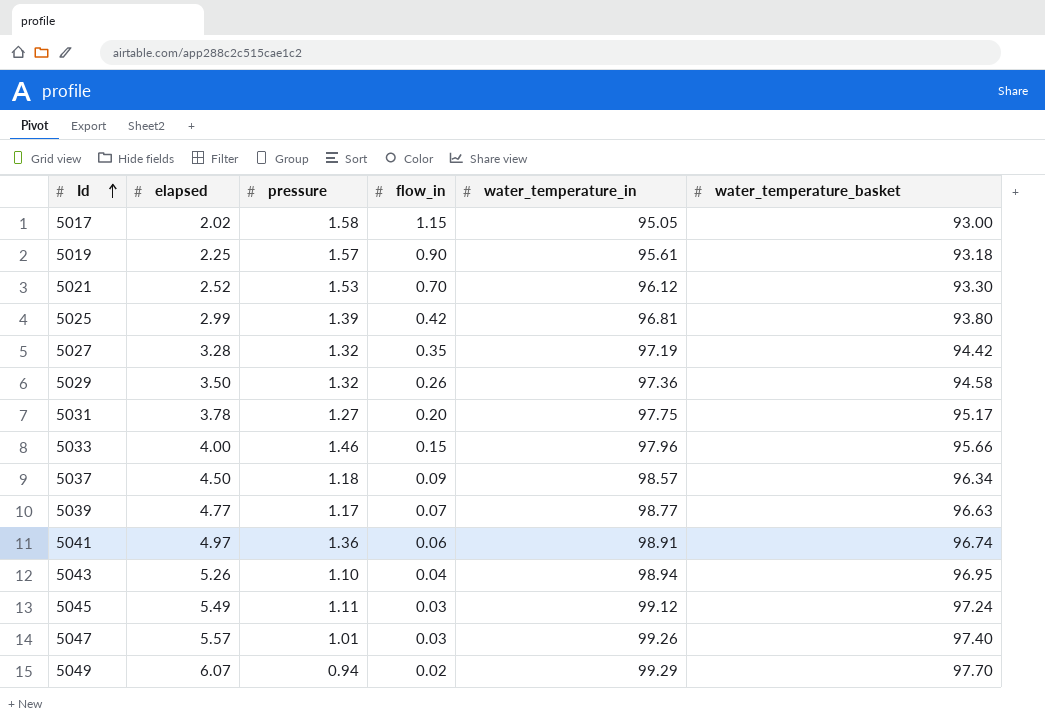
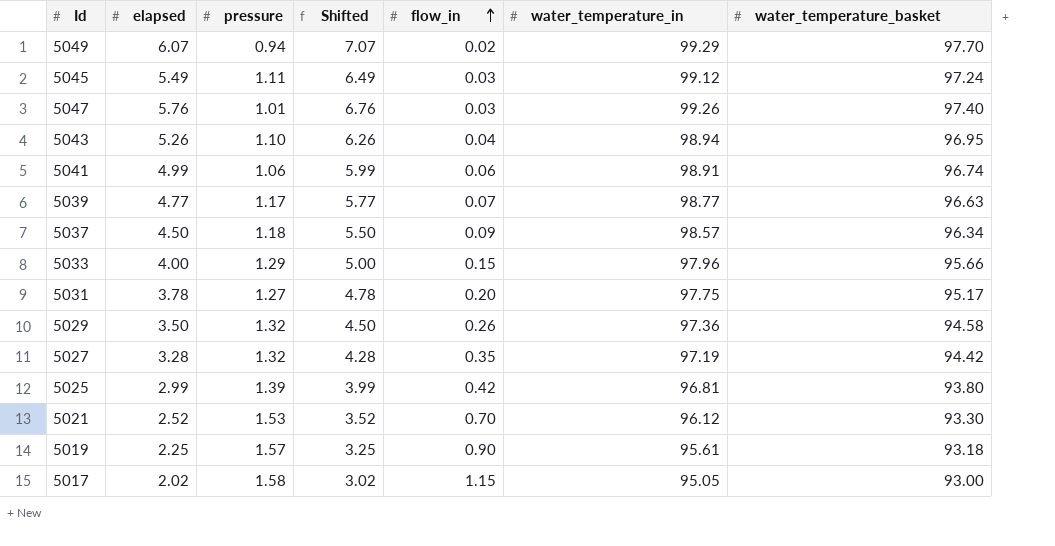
row order: Id ascending -> flow_in ascending
column Shifted | formula: none -> [elapsed] + 1
5047 | elapsed: 5.57 -> 5.76
5041 | elapsed: 4.97 -> 4.99
5041 | pressure: 1.36 -> 1.06
5033 | pressure: 1.46 -> 1.29

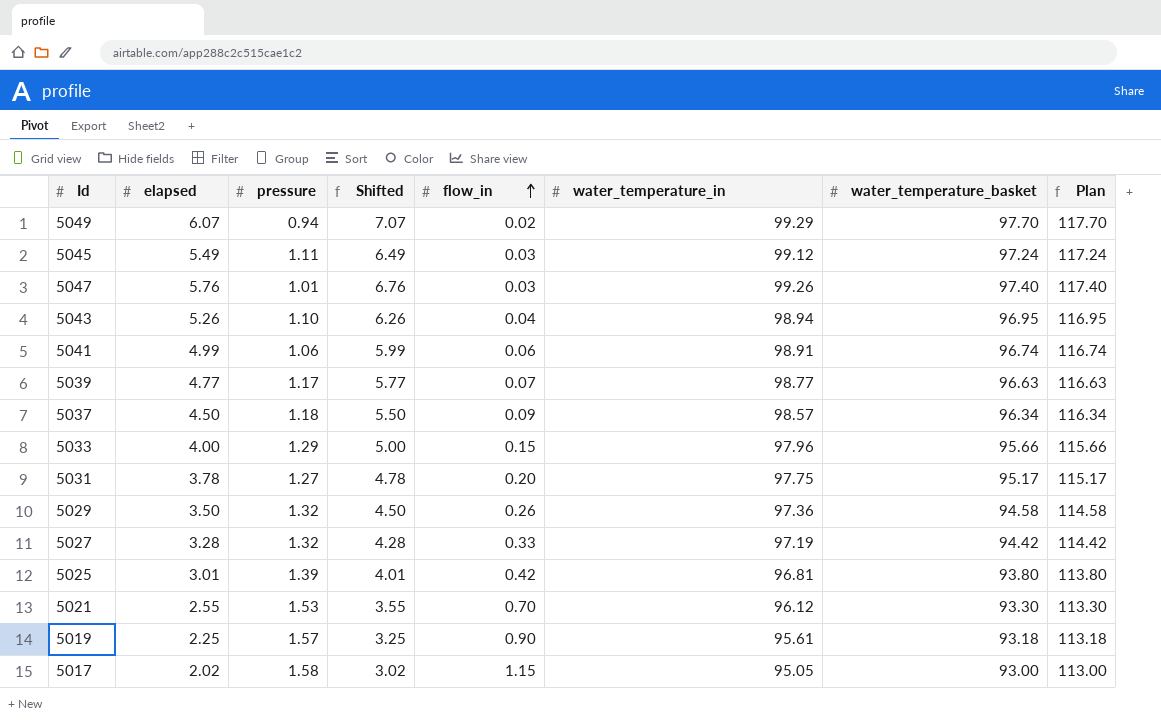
column Plan | formula: none -> [water_temperature_basket] + 20
5027 | flow_in: 0.35 -> 0.33
5025 | elapsed: 2.99 -> 3.01
5025 | Shifted: 3.99 -> 4.01
5021 | elapsed: 2.52 -> 2.55
5021 | Shifted: 3.52 -> 3.55

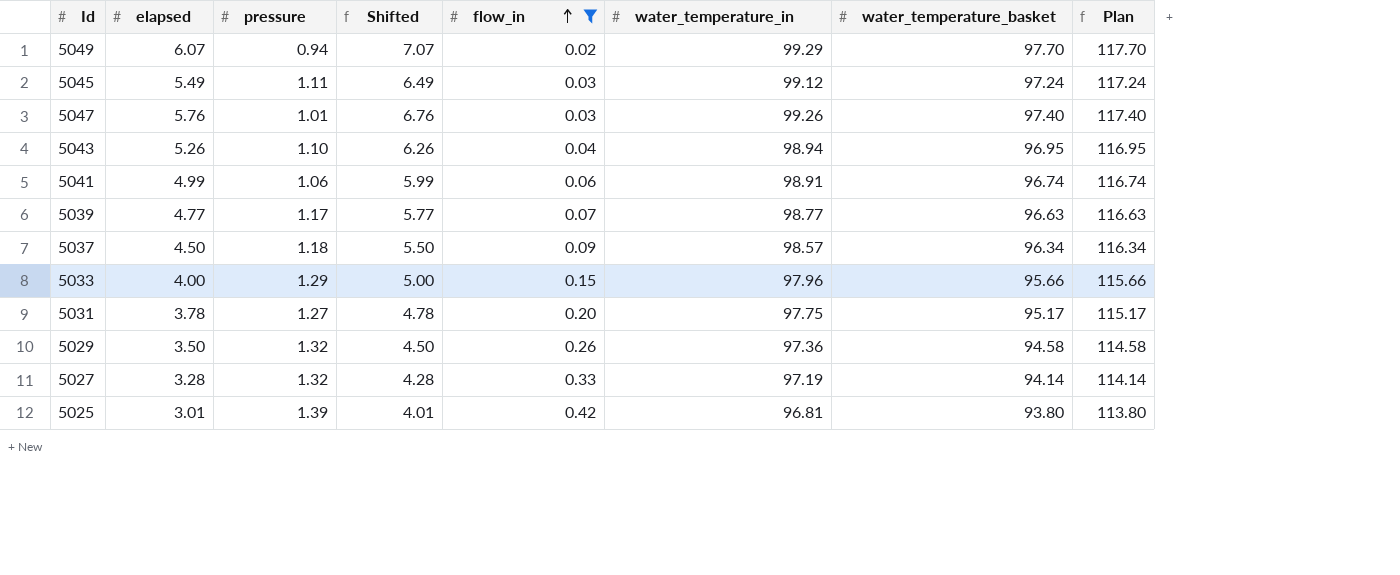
filter: none -> flow_in <= 0.42
5027 | water_temperature_basket: 94.42 -> 94.14
5027 | Plan: 114.42 -> 114.14

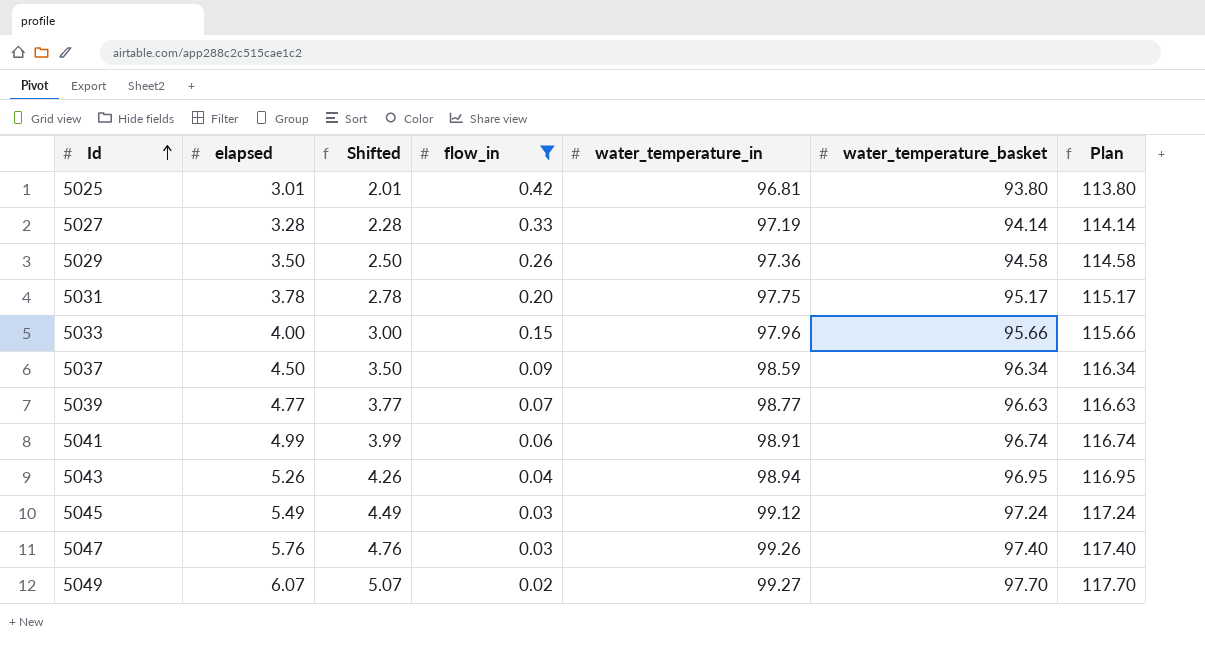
row order: flow_in ascending -> Id ascending
column pressure | position: 3 -> none
column Shifted | formula: [elapsed] + 1 -> [elapsed] - 1
5037 | water_temperature_in: 98.57 -> 98.59
5049 | water_temperature_in: 99.29 -> 99.27

